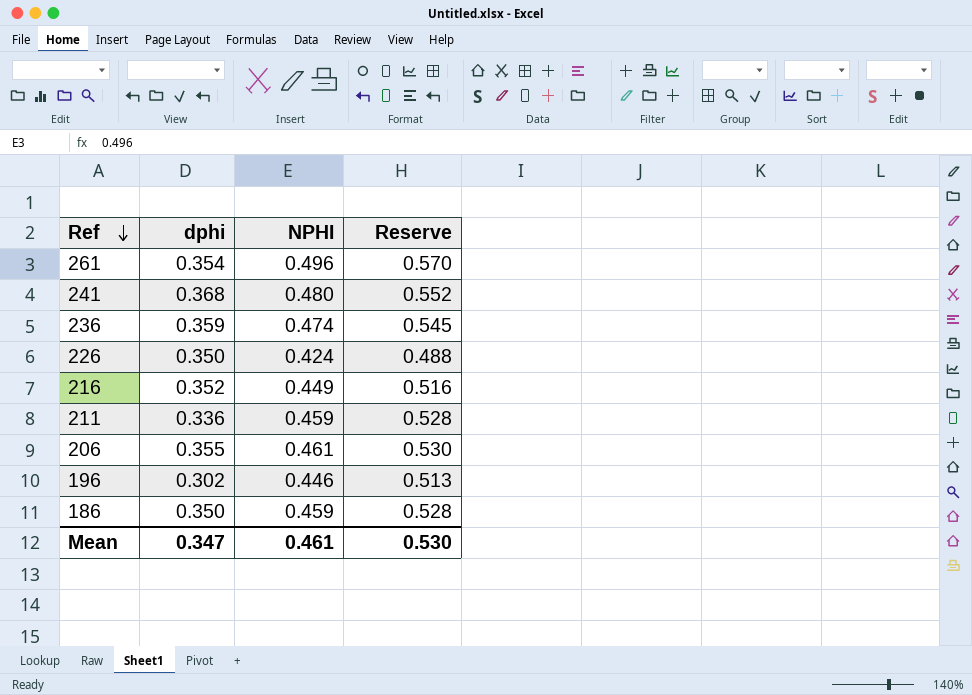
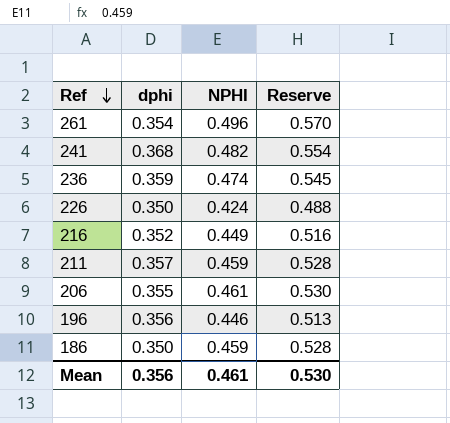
241 | NPHI: 0.480 -> 0.482
241 | Reserve: 0.552 -> 0.554
211 | dphi: 0.336 -> 0.357
196 | dphi: 0.302 -> 0.356
Mean | dphi: 0.347 -> 0.356

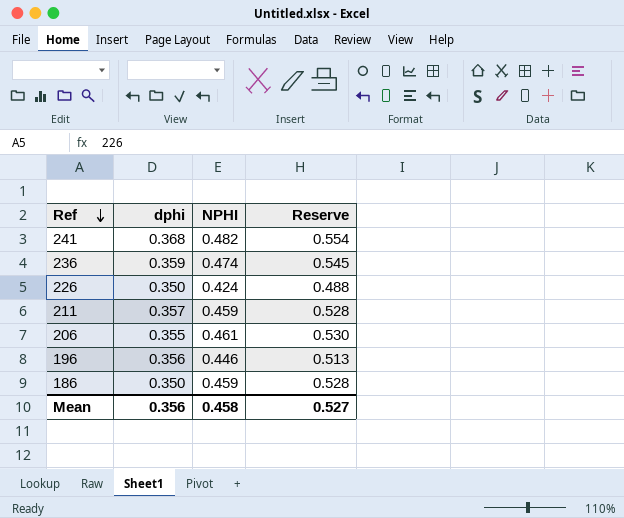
row 261: 0.354 | 0.496 | 0.570 -> none
row 216: 0.352 | 0.449 | 0.516 -> none
Mean | NPHI: 0.461 -> 0.458
Mean | Reserve: 0.530 -> 0.527

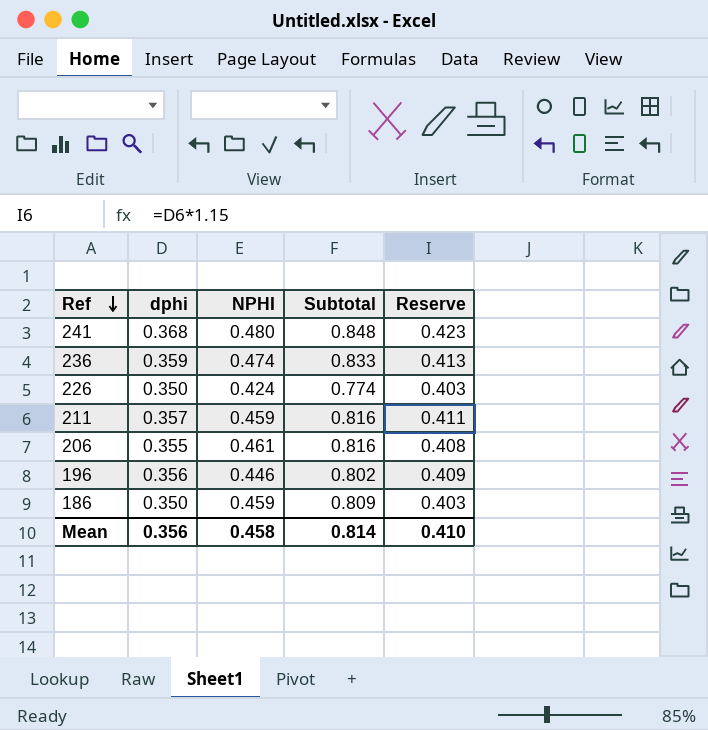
column Subtotal | formula: none -> [dphi] + [NPHI]
column Reserve | formula: [NPHI] * 1.15 -> [dphi] * 1.15
241 | NPHI: 0.482 -> 0.480
Mean | Reserve: 0.527 -> 0.410

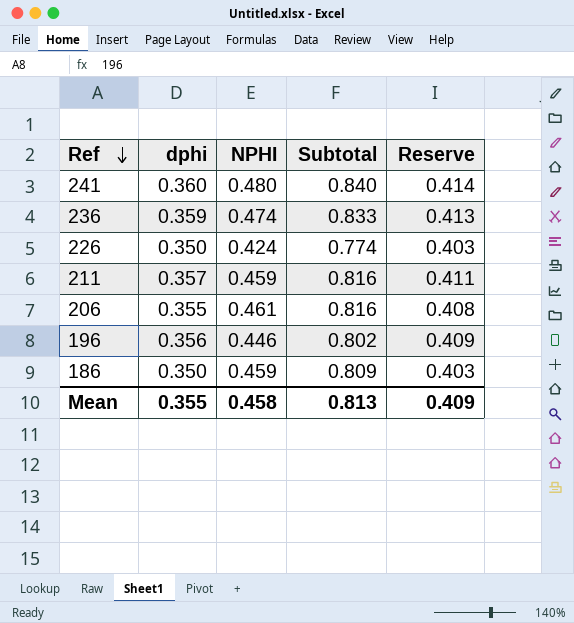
241 | dphi: 0.368 -> 0.360
241 | Subtotal: 0.848 -> 0.840
241 | Reserve: 0.423 -> 0.414
Mean | dphi: 0.356 -> 0.355
Mean | Subtotal: 0.814 -> 0.813
Mean | Reserve: 0.410 -> 0.409

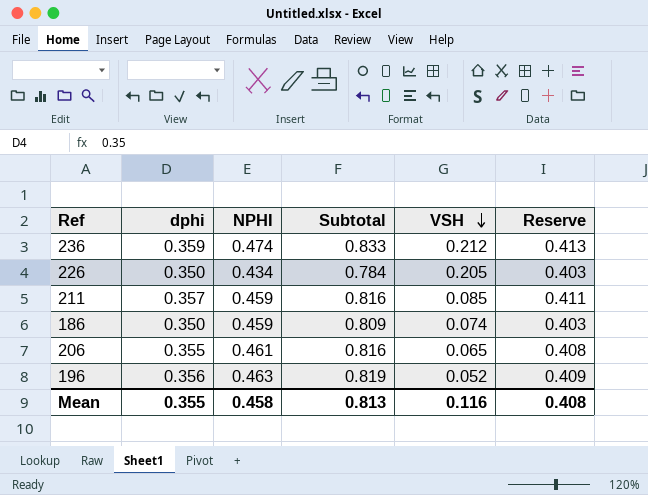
row order: Ref descending -> VSH descending
column VSH | position: none -> 5
row 241: 0.360 | 0.480 | 0.840 | 0.414 -> none
226 | NPHI: 0.424 -> 0.434
226 | Subtotal: 0.774 -> 0.784
196 | NPHI: 0.446 -> 0.463
196 | Subtotal: 0.802 -> 0.819
Mean | Reserve: 0.409 -> 0.408

